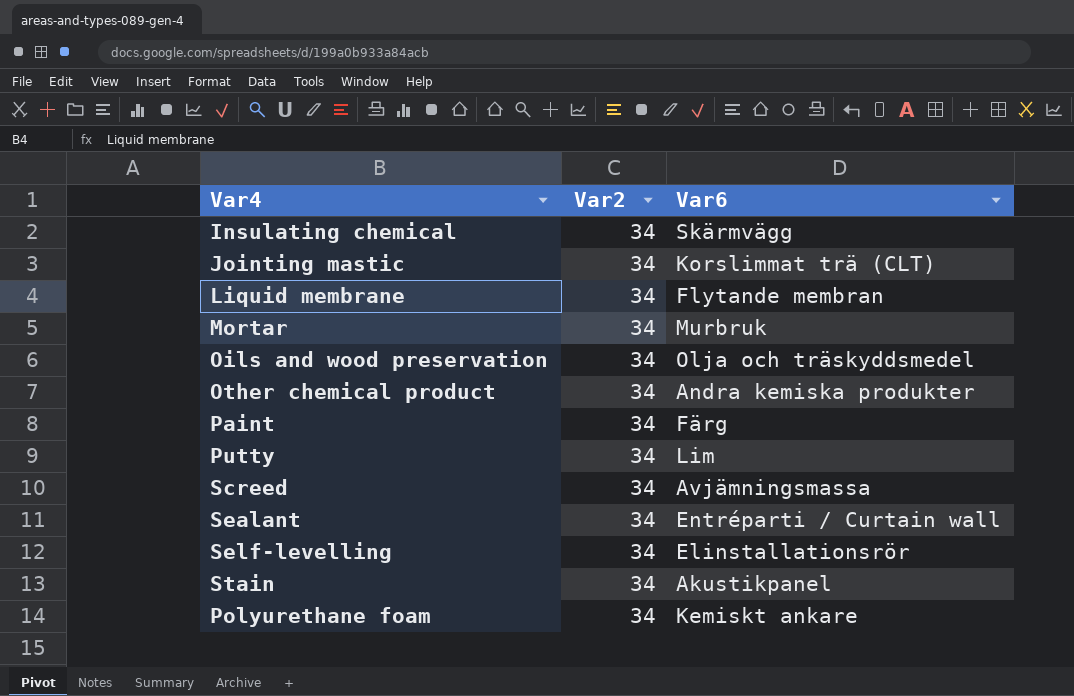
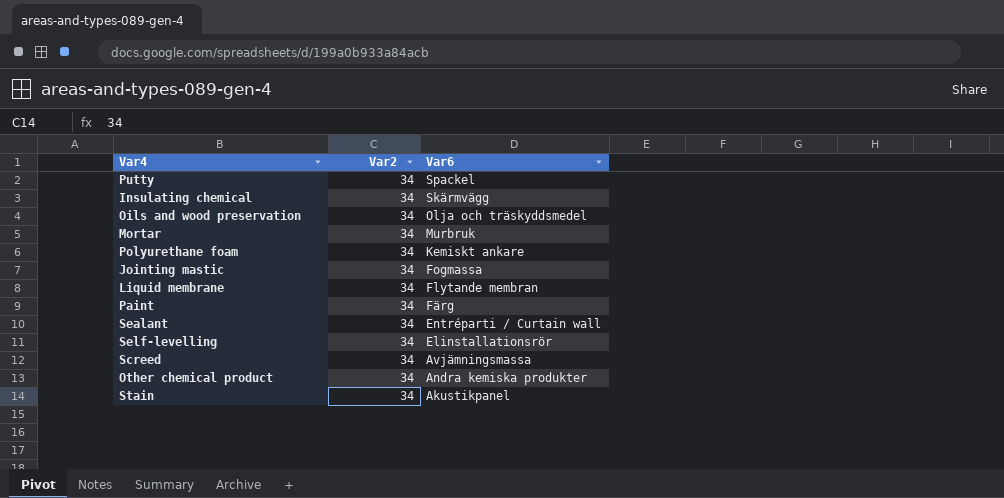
row order: none -> Var6 descending
Putty | Var6: Lim -> Spackel
Jointing mastic | Var6: Korslimmat trä (CLT) -> Fogmassa

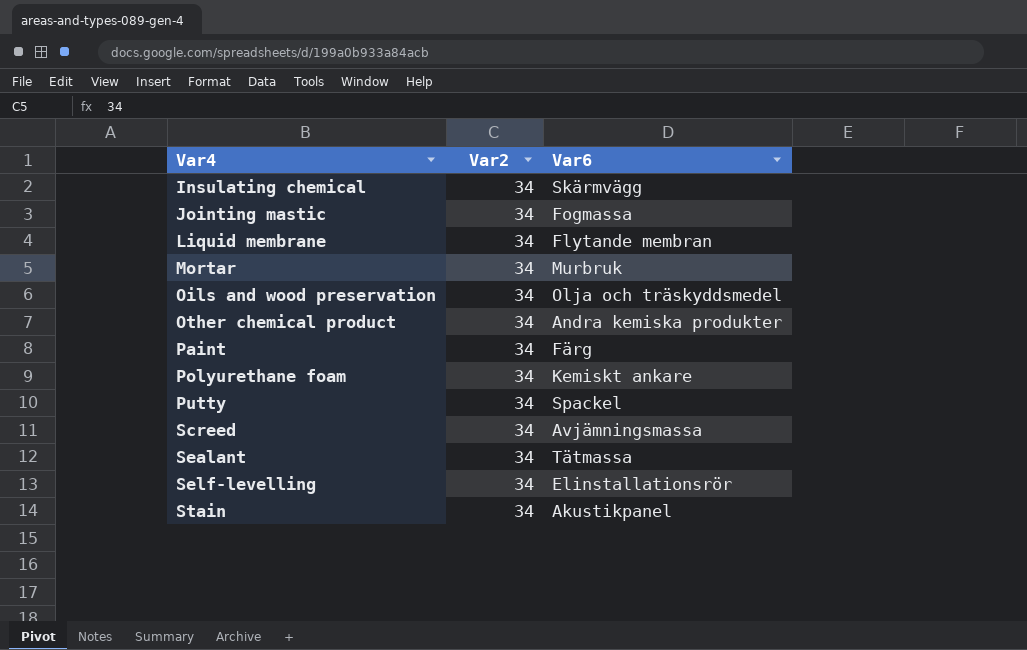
row order: Var6 descending -> Var4 ascending
Sealant | Var6: Entréparti / Curtain wall -> Tätmassa

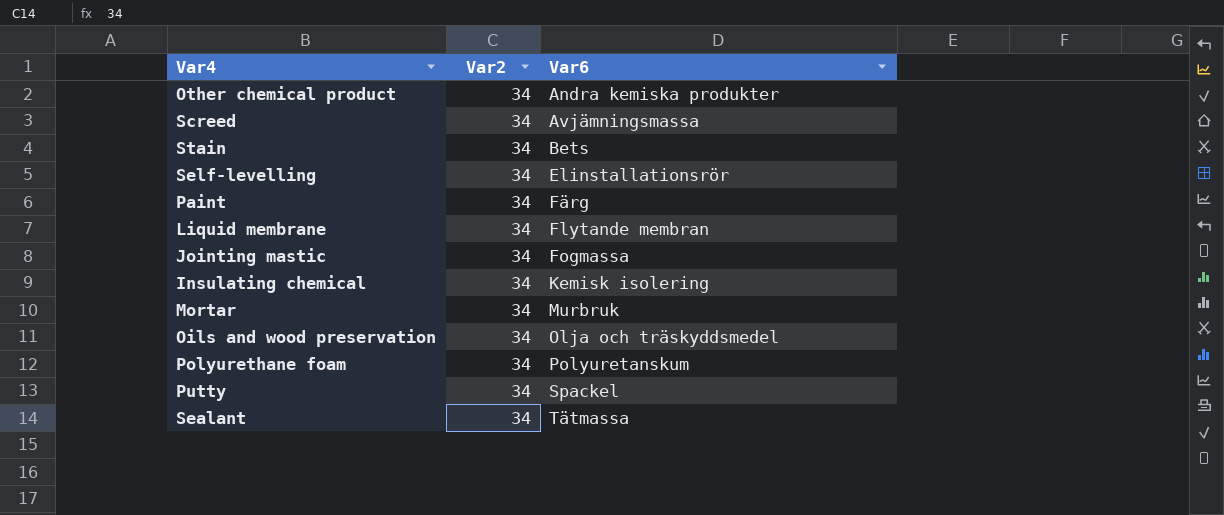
row order: Var4 ascending -> Var6 ascending
Stain | Var6: Akustikpanel -> Bets
Insulating chemical | Var6: Skärmvägg -> Kemisk isolering
Polyurethane foam | Var6: Kemiskt ankare -> Polyuretanskum

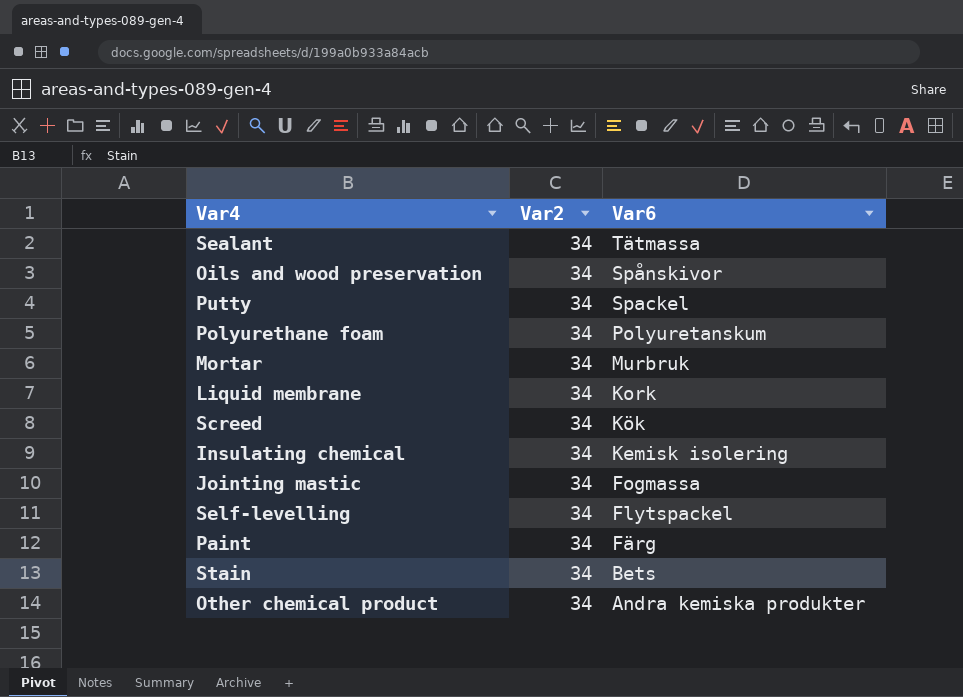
row order: Var6 ascending -> Var6 descending
Oils and wood preservation | Var6: Olja och träskyddsmedel -> Spånskivor
Liquid membrane | Var6: Flytande membran -> Kork
Screed | Var6: Avjämningsmassa -> Kök
Self-levelling | Var6: Elinstallationsrör -> Flytspackel

